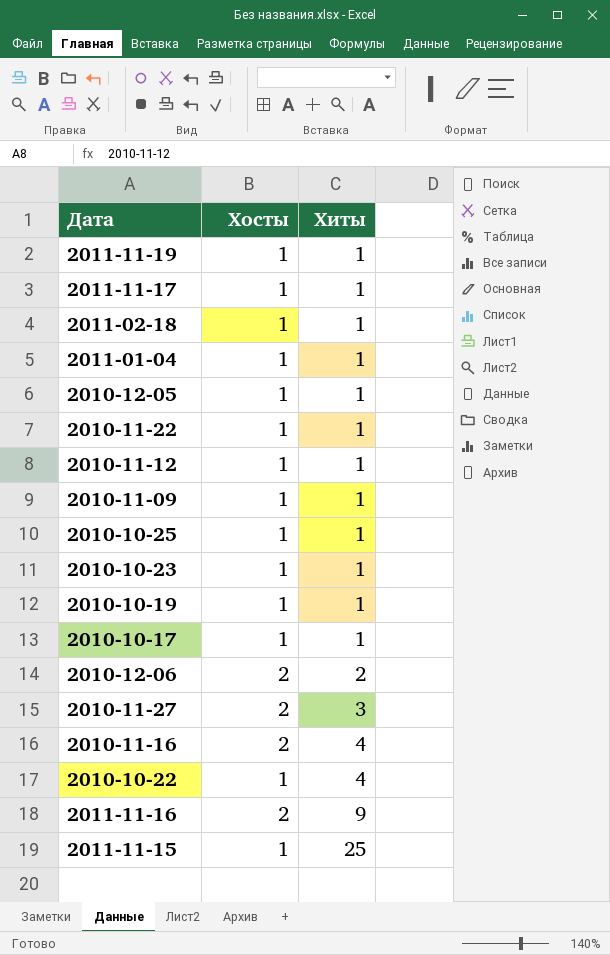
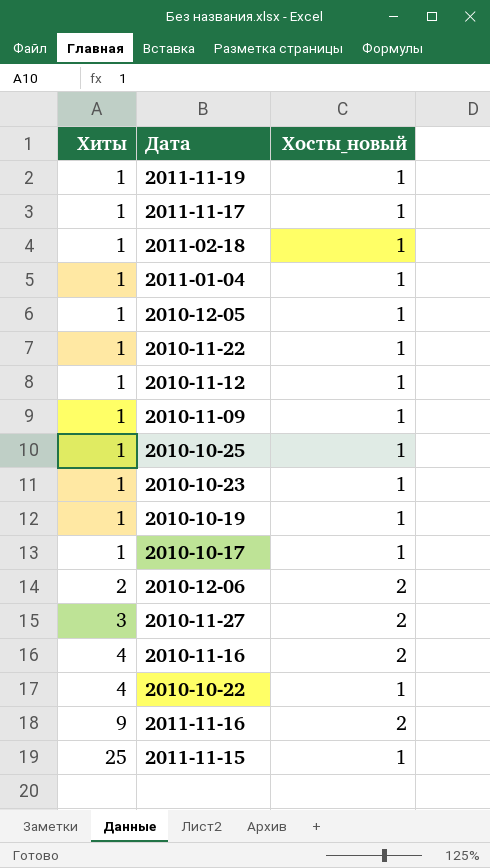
column Хиты | position: 3 -> 1
column name: Хосты -> Хосты_новый

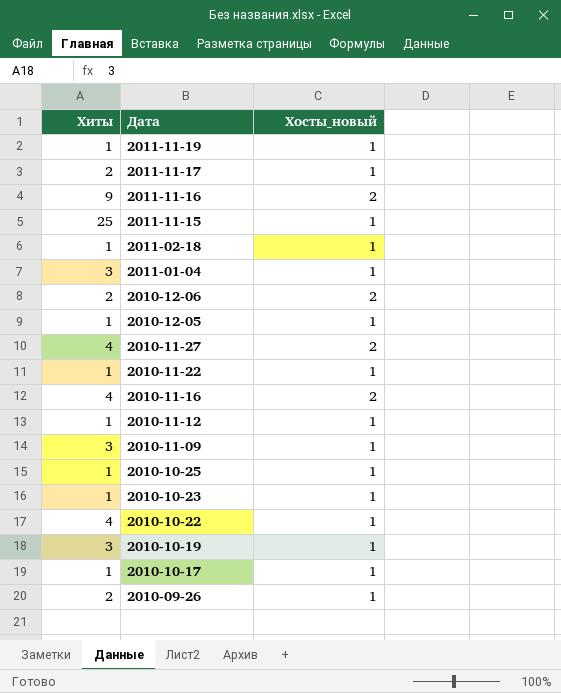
row order: Хиты ascending -> Дата descending
2011-11-17 | Хиты: 1 -> 2
2011-01-04 | Хиты: 1 -> 3
2010-11-27 | Хиты: 3 -> 4
2010-11-09 | Хиты: 1 -> 3
2010-10-19 | Хиты: 1 -> 3
row 2010-09-26: none -> 2 | 1

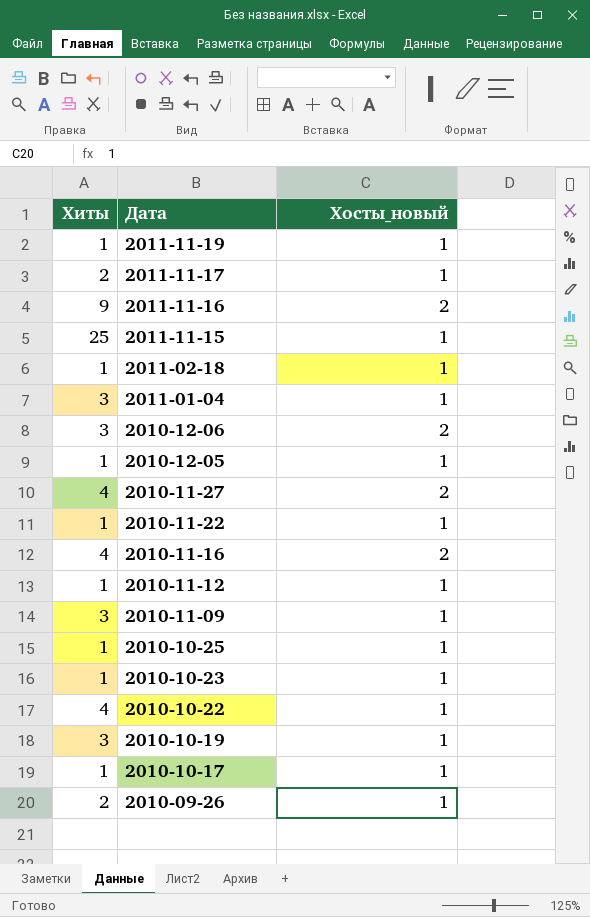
2010-12-06 | Хиты: 2 -> 3

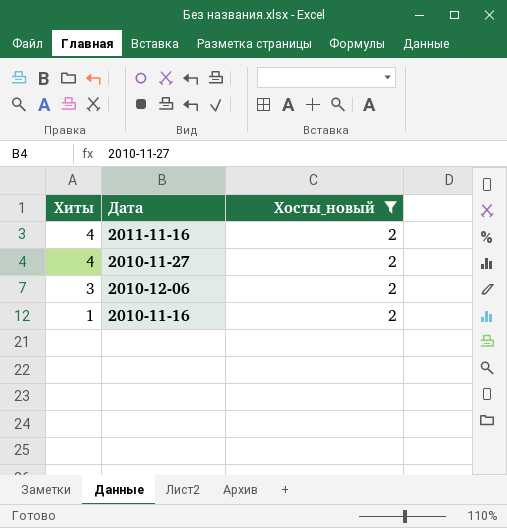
filter: none -> Хосты_новый = 2
row order: Дата descending -> Хиты descending
2011-11-16 | Хиты: 9 -> 4
2010-11-16 | Хиты: 4 -> 1

